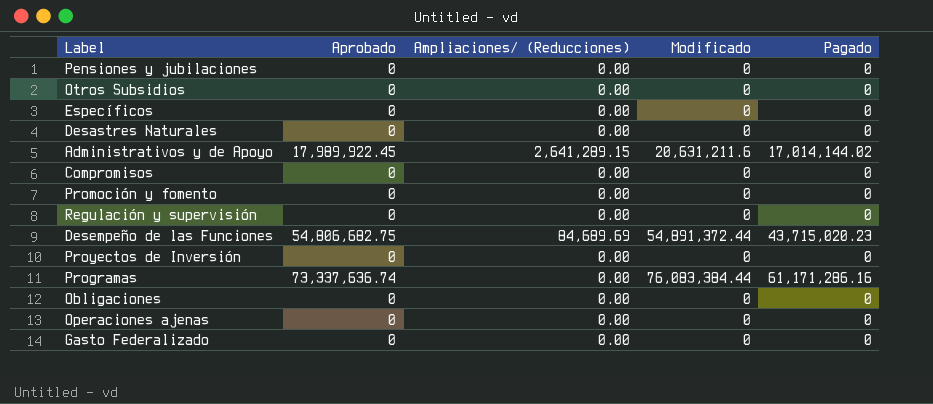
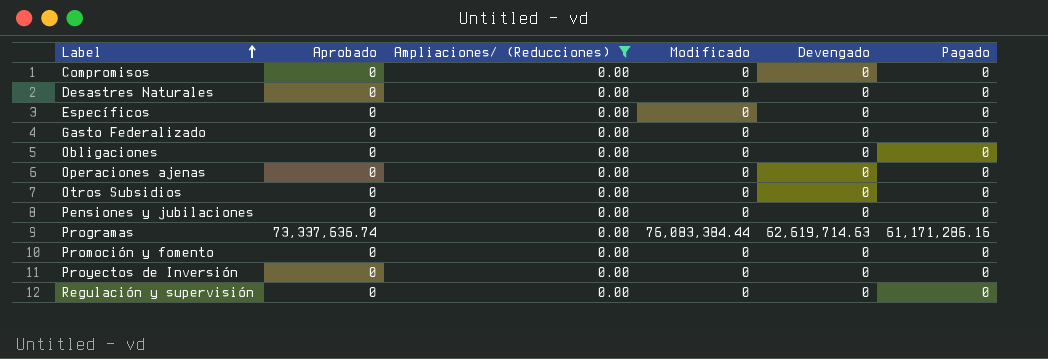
filter: none -> Ampliaciones/ (Reducciones) = 0.00
row order: none -> Label ascending
column Devengado | position: none -> 5

